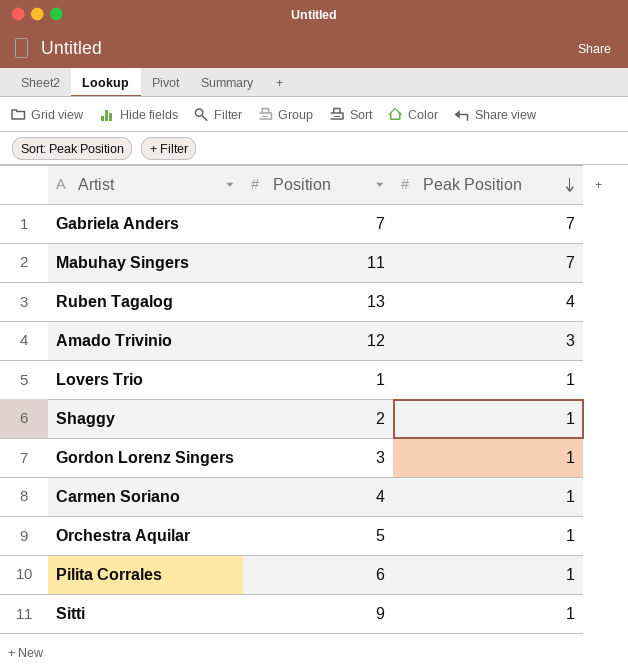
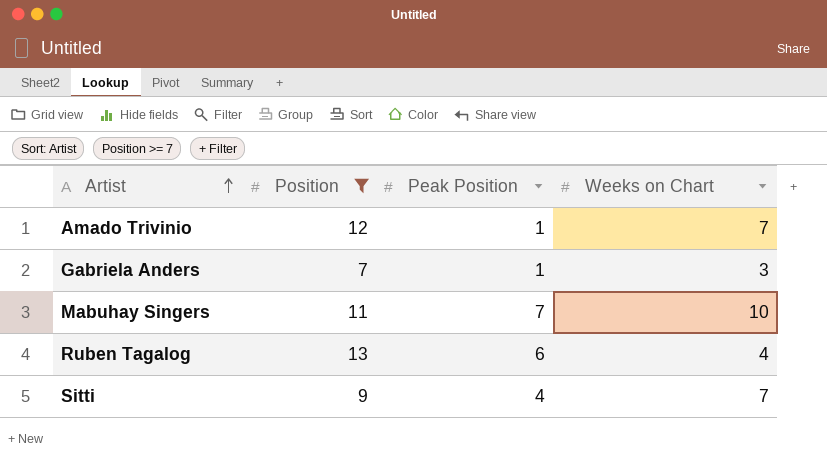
filter: none -> Position >= 7
row order: Peak Position descending -> Artist ascending
column Weeks on Chart | position: none -> 4
Amado Trivinio | Peak Position: 3 -> 1
Gabriela Anders | Peak Position: 7 -> 1
Ruben Tagalog | Peak Position: 4 -> 6
Sitti | Peak Position: 1 -> 4

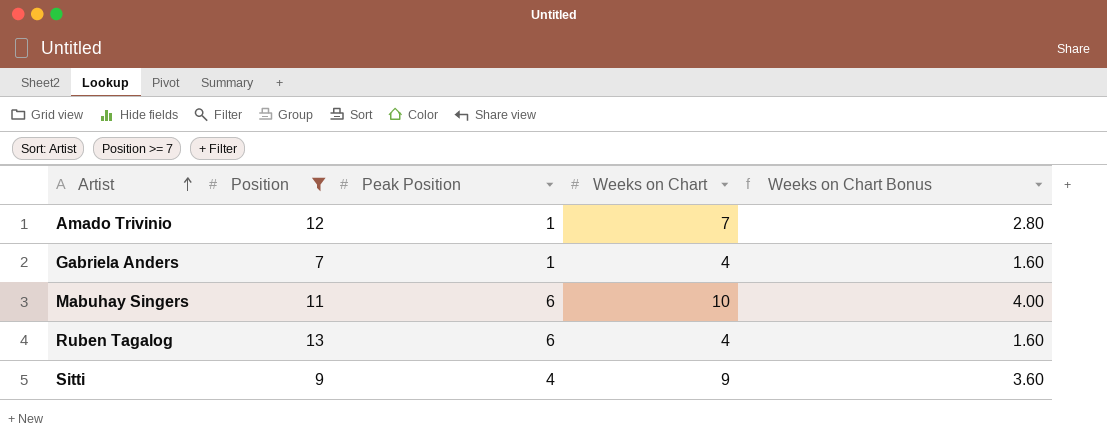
column Weeks on Chart Bonus | formula: none -> [Weeks on Chart] * 0.4
Gabriela Anders | Weeks on Chart: 3 -> 4
Mabuhay Singers | Peak Position: 7 -> 6
Sitti | Weeks on Chart: 7 -> 9

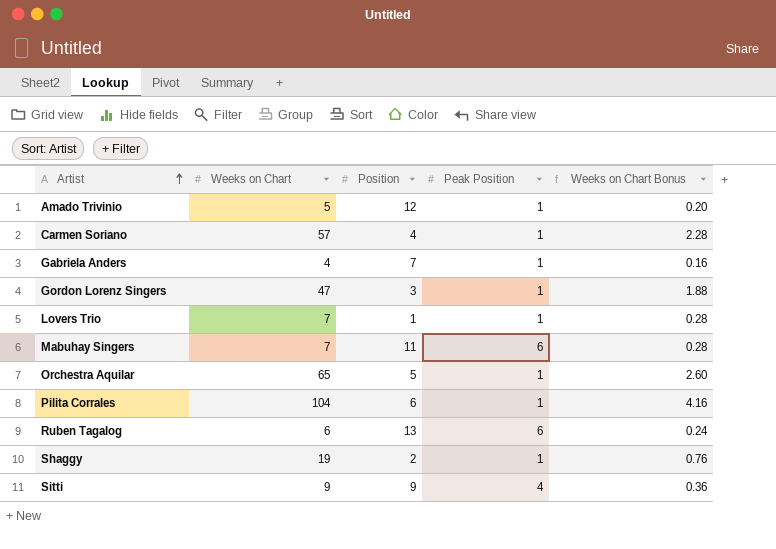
filter: Position >= 7 -> none
column Weeks on Chart | position: 4 -> 2
column Weeks on Chart Bonus | formula: [Weeks on Chart] * 0.4 -> [Weeks on Chart] * 0.04
Amado Trivinio | Weeks on Chart: 7 -> 5
Mabuhay Singers | Weeks on Chart: 10 -> 7
Ruben Tagalog | Weeks on Chart: 4 -> 6

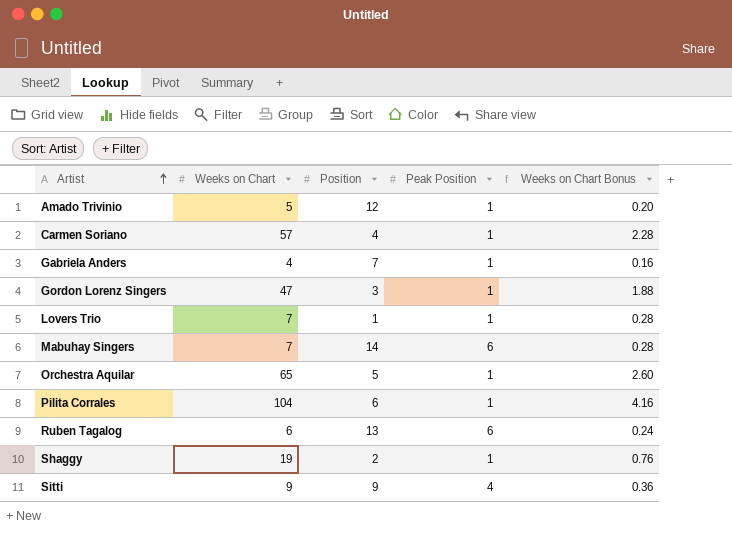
Mabuhay Singers | Position: 11 -> 14

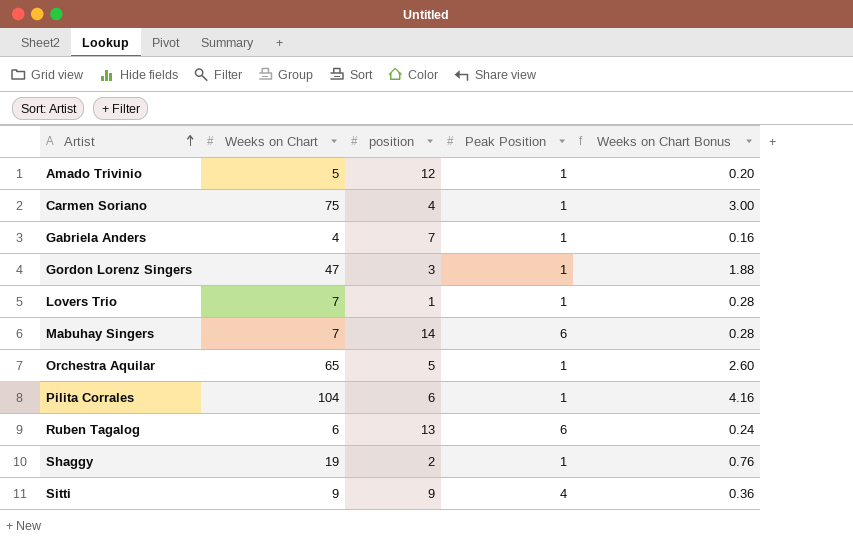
column name: Position -> position
Carmen Soriano | Weeks on Chart: 57 -> 75
Carmen Soriano | Weeks on Chart Bonus: 2.28 -> 3.00

